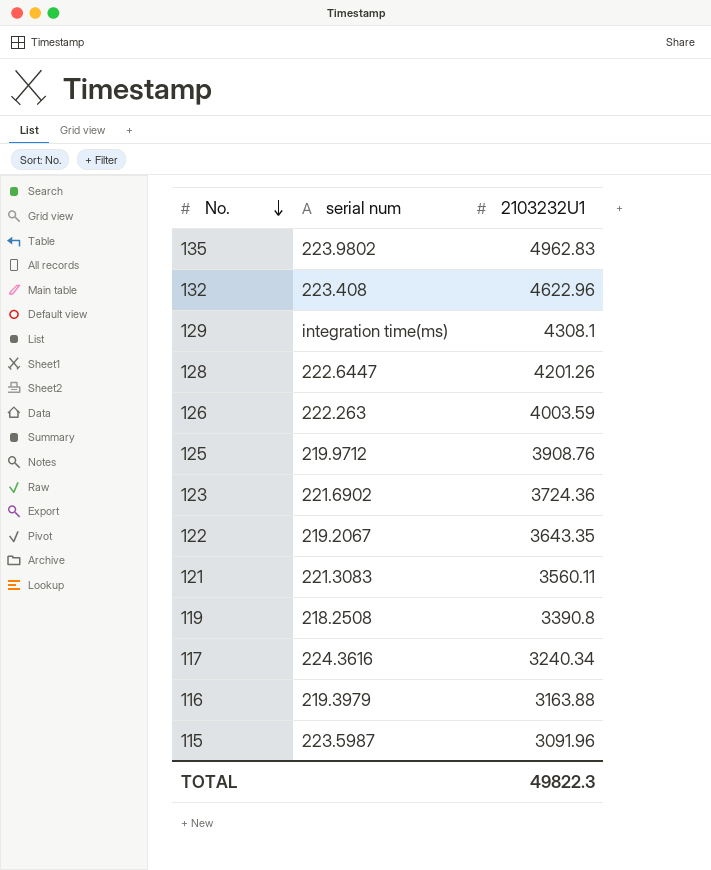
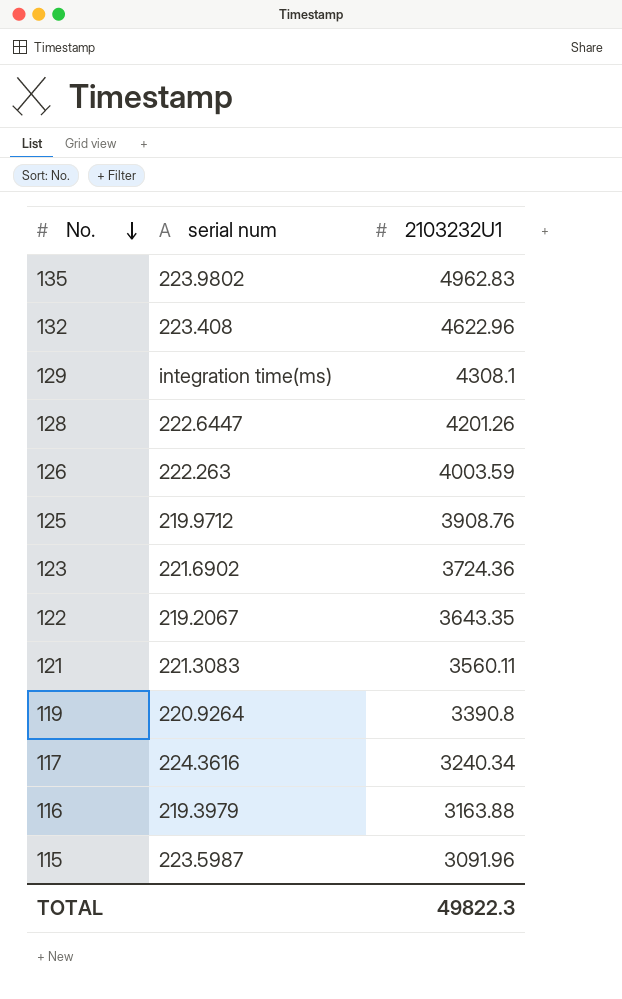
119 | serial num: 218.2508 -> 220.9264

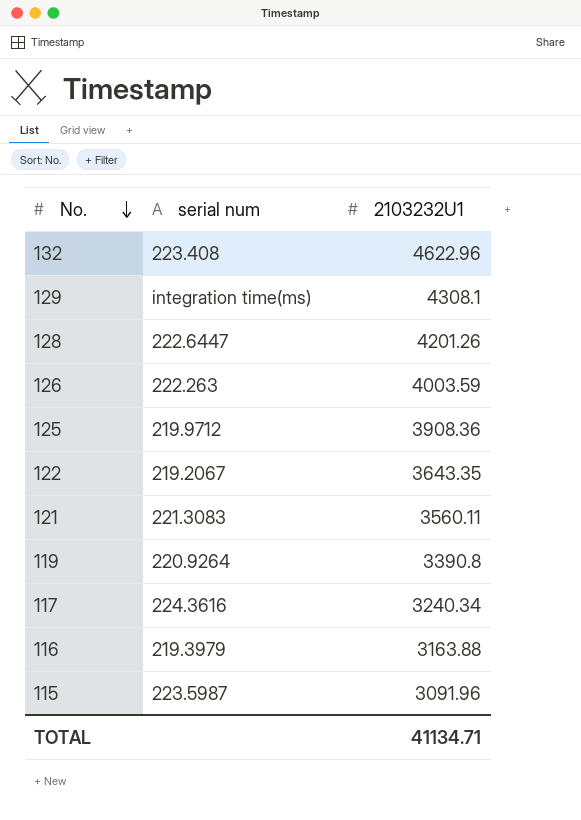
row 135: 223.9802 | 4962.83 -> none
row 123: 221.6902 | 3724.36 -> none
125 | 2103232U1: 3908.76 -> 3908.36
TOTAL | 2103232U1: 49822.3 -> 41134.71

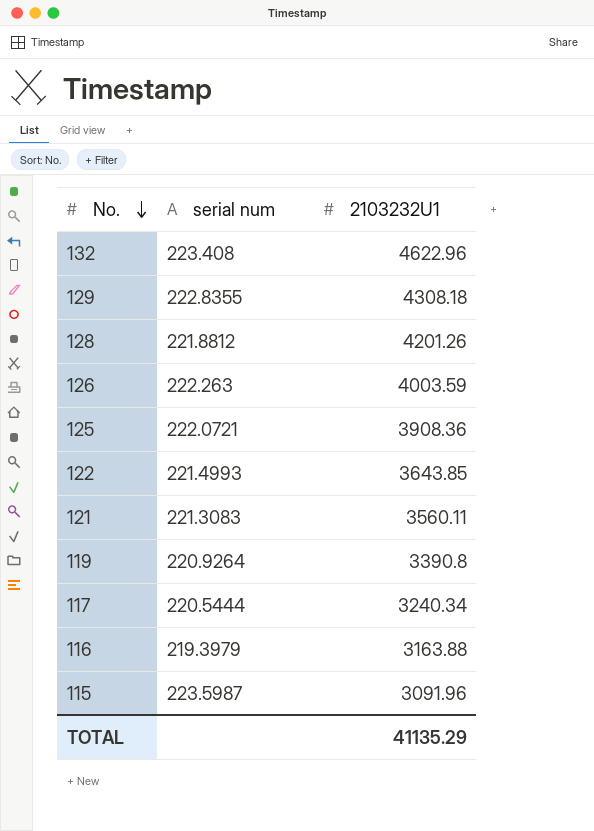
129 | serial num: integration time(ms) -> 222.8355
129 | 2103232U1: 4308.1 -> 4308.18
128 | serial num: 222.6447 -> 221.8812
125 | serial num: 219.9712 -> 222.0721
122 | serial num: 219.2067 -> 221.4993
122 | 2103232U1: 3643.35 -> 3643.85
117 | serial num: 224.3616 -> 220.5444
TOTAL | 2103232U1: 41134.71 -> 41135.29

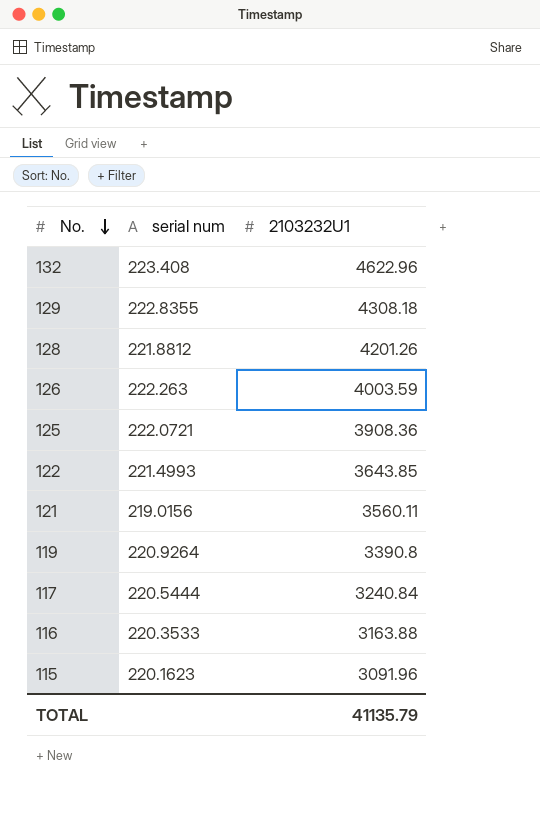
121 | serial num: 221.3083 -> 219.0156
117 | 2103232U1: 3240.34 -> 3240.84
116 | serial num: 219.3979 -> 220.3533
115 | serial num: 223.5987 -> 220.1623
TOTAL | 2103232U1: 41135.29 -> 41135.79

